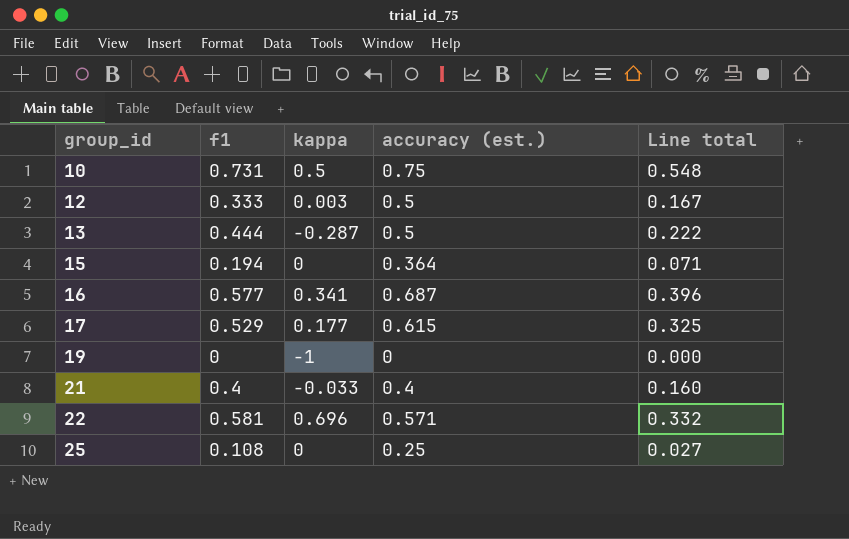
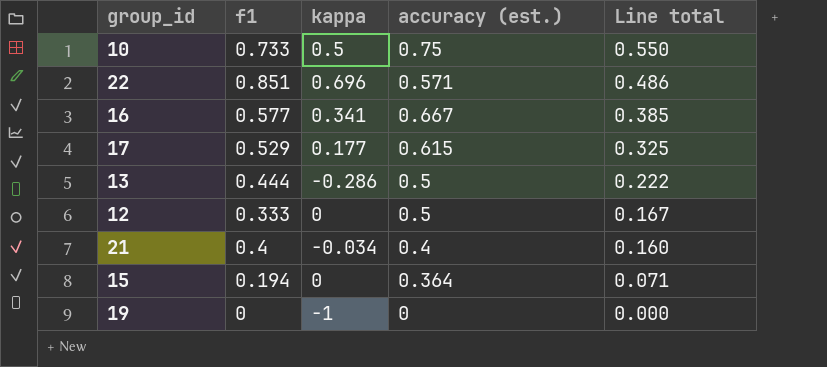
row order: group_id ascending -> Line total descending
row 25: 0.108 | 0 | 0.25 | 0.027 -> none
10 | f1: 0.731 -> 0.733
10 | Line total: 0.548 -> 0.550
22 | f1: 0.581 -> 0.851
22 | Line total: 0.332 -> 0.486
16 | accuracy (est.): 0.687 -> 0.667
16 | Line total: 0.396 -> 0.385
13 | kappa: -0.287 -> -0.286
12 | kappa: 0.003 -> 0
21 | kappa: -0.033 -> -0.034

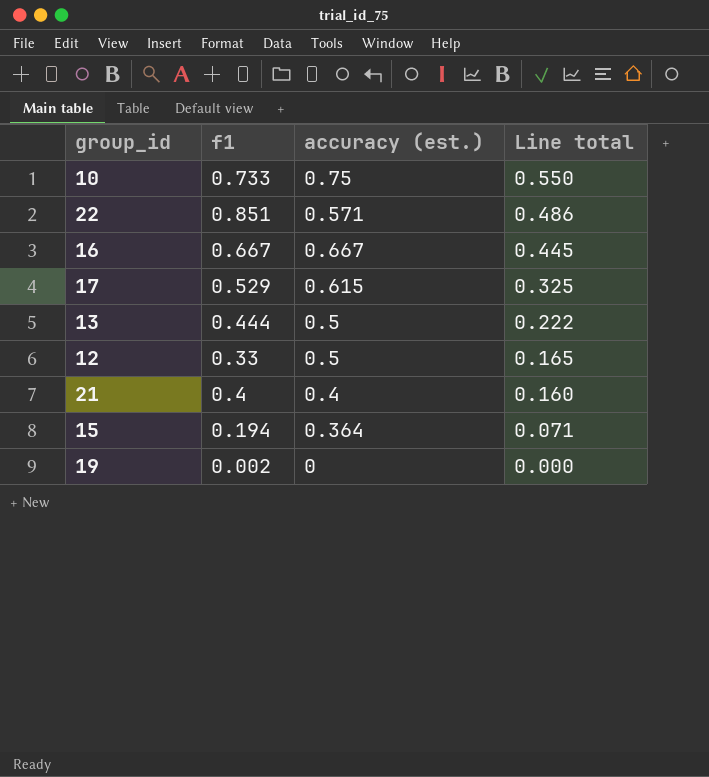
column kappa | position: 3 -> none
16 | f1: 0.577 -> 0.667
16 | Line total: 0.385 -> 0.445
12 | f1: 0.333 -> 0.33
12 | Line total: 0.167 -> 0.165
19 | f1: 0 -> 0.002

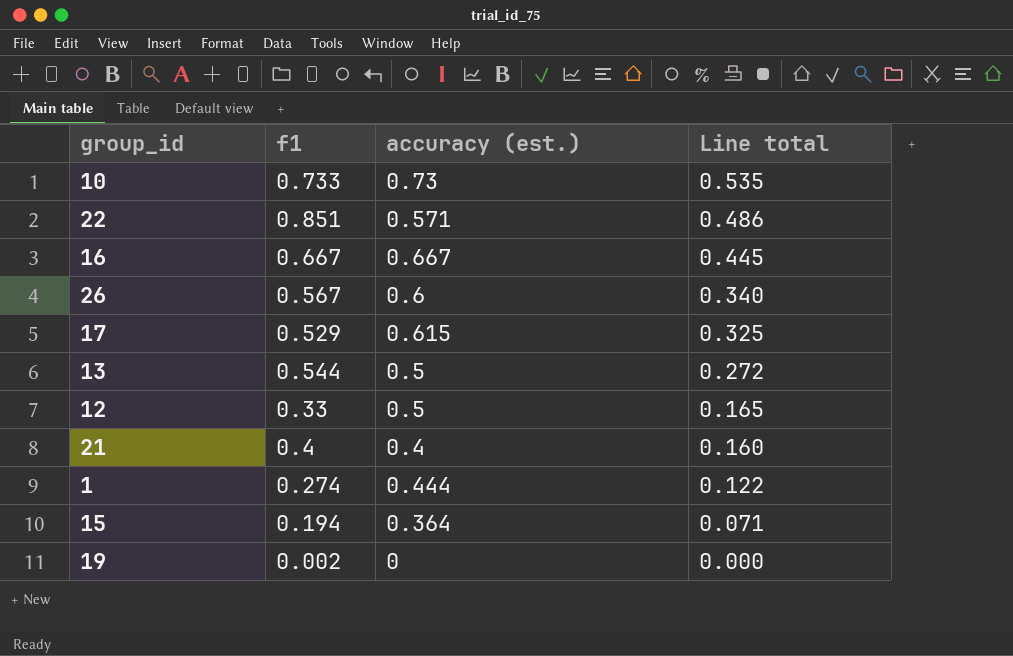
10 | accuracy (est.): 0.75 -> 0.73
10 | Line total: 0.550 -> 0.535
row 26: none -> 0.567 | 0.6 | 0.340
13 | f1: 0.444 -> 0.544
13 | Line total: 0.222 -> 0.272
row 1: none -> 0.274 | 0.444 | 0.122

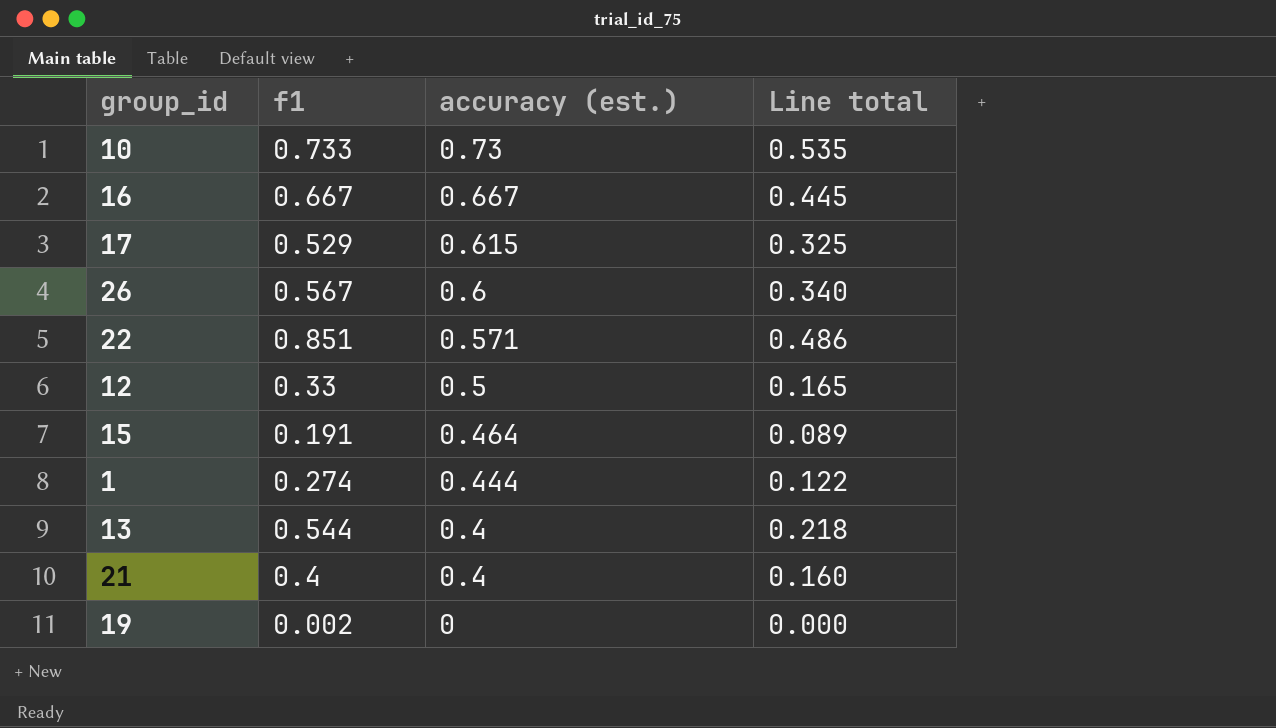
row order: Line total descending -> accuracy (est.) descending
15 | f1: 0.194 -> 0.191
15 | accuracy (est.): 0.364 -> 0.464
15 | Line total: 0.071 -> 0.089
13 | accuracy (est.): 0.5 -> 0.4
13 | Line total: 0.272 -> 0.218

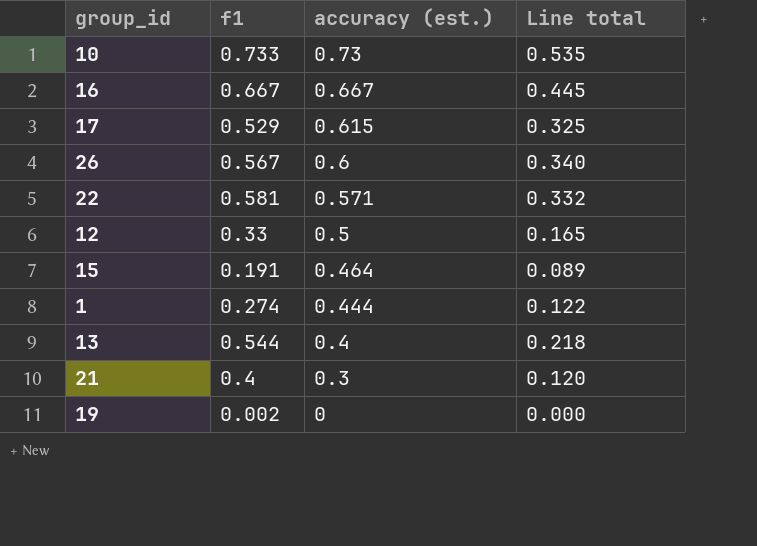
22 | f1: 0.851 -> 0.581
22 | Line total: 0.486 -> 0.332
21 | accuracy (est.): 0.4 -> 0.3
21 | Line total: 0.160 -> 0.120

